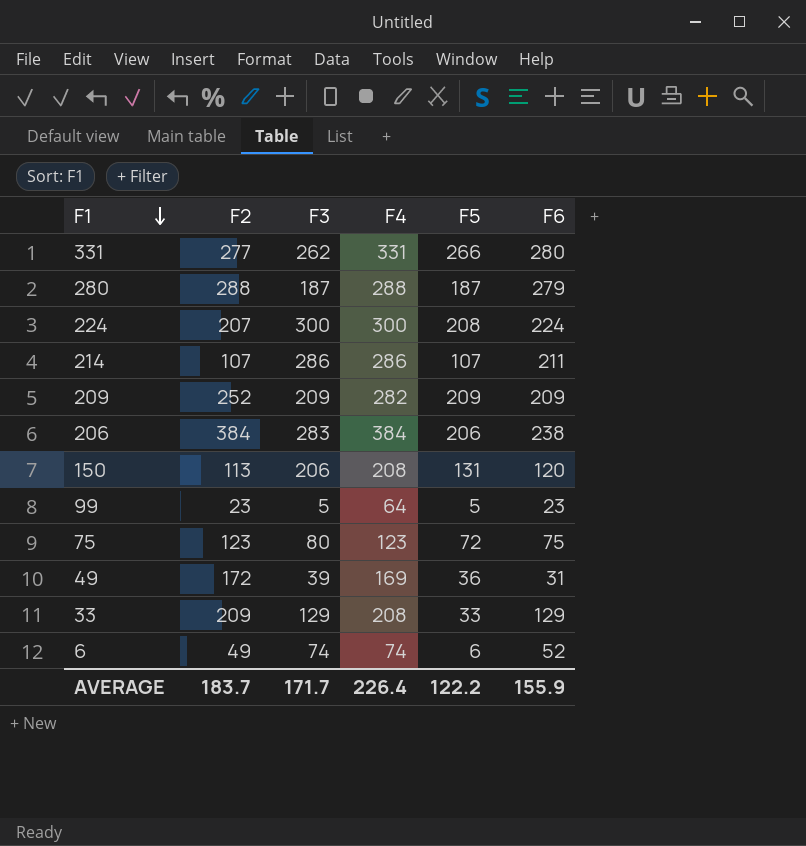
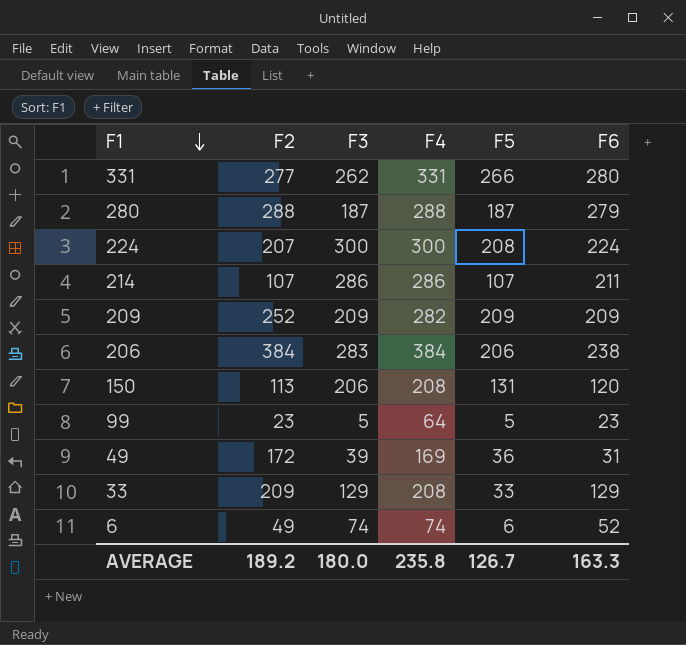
row 75: 123 | 80 | 123 | 72 | 75 -> none
AVERAGE | F2: 183.7 -> 189.2
AVERAGE | F3: 171.7 -> 180.0
AVERAGE | F4: 226.4 -> 235.8
AVERAGE | F5: 122.2 -> 126.7
AVERAGE | F6: 155.9 -> 163.3

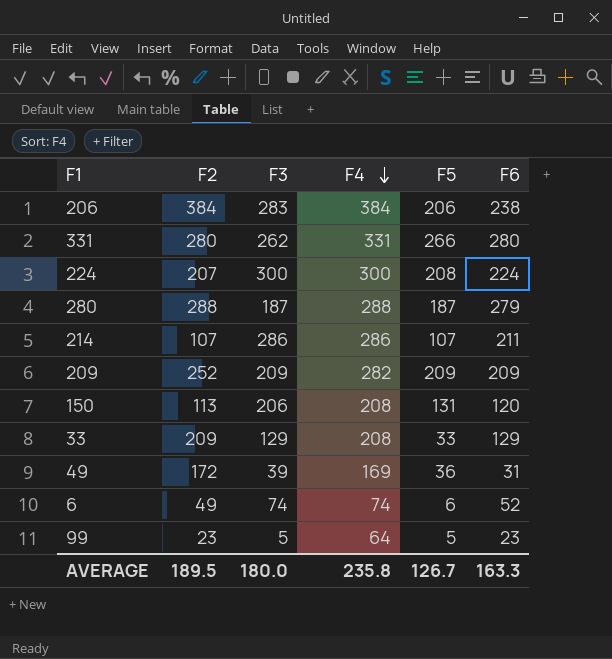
row order: F1 descending -> F4 descending
331 | F2: 277 -> 280
AVERAGE | F2: 189.2 -> 189.5

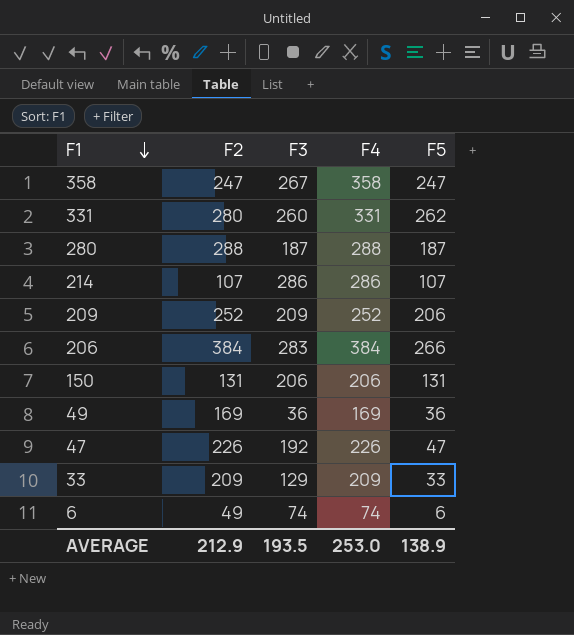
row order: F4 descending -> F1 descending
column F6 | position: 6 -> none
row 224: 207 | 300 | 300 | 208 | 224 -> none
row 99: 23 | 5 | 64 | 5 | 23 -> none
row 358: none -> 247 | 267 | 358 | 247
331 | F3: 262 -> 260
331 | F5: 266 -> 262
209 | F4: 282 -> 252
209 | F5: 209 -> 206
206 | F5: 206 -> 266
150 | F2: 113 -> 131
150 | F4: 208 -> 206
49 | F2: 172 -> 169
49 | F3: 39 -> 36
row 47: none -> 226 | 192 | 226 | 47
33 | F4: 208 -> 209
AVERAGE | F2: 189.5 -> 212.9
AVERAGE | F3: 180.0 -> 193.5
AVERAGE | F4: 235.8 -> 253.0
AVERAGE | F5: 126.7 -> 138.9

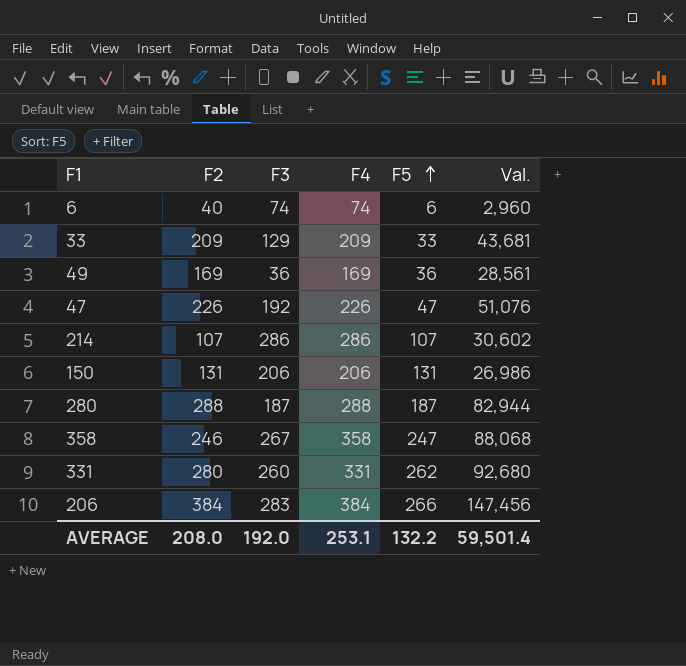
row order: F1 descending -> F5 ascending
column Val. | formula: none -> [F2] * [F4]
row 209: 252 | 209 | 252 | 206 -> none
6 | F2: 49 -> 40
358 | F2: 247 -> 246
AVERAGE | F2: 212.9 -> 208.0
AVERAGE | F3: 193.5 -> 192.0
AVERAGE | F4: 253.0 -> 253.1
AVERAGE | F5: 138.9 -> 132.2

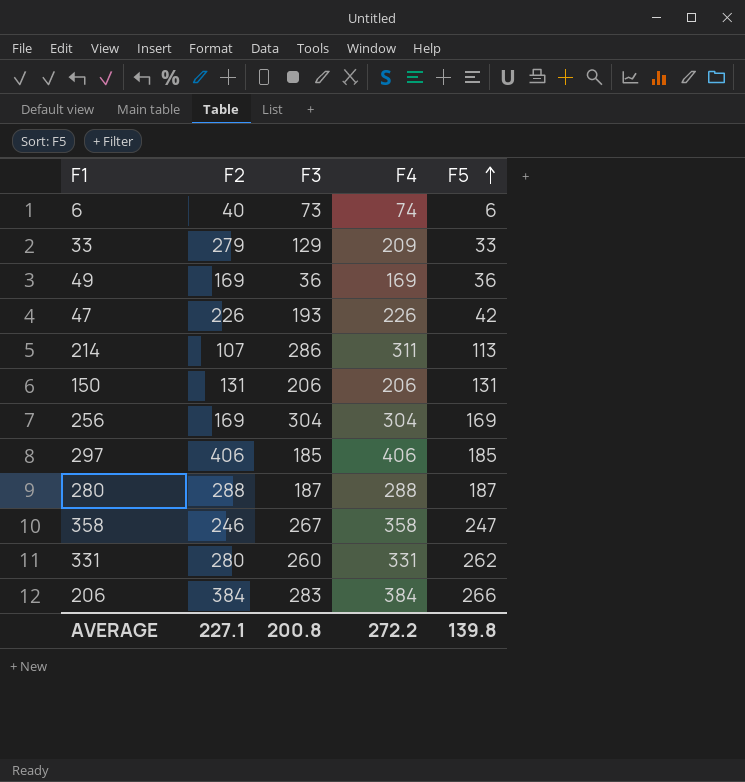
column Val. | formula: [F2] * [F4] -> none
6 | F3: 74 -> 73
33 | F2: 209 -> 279
47 | F3: 192 -> 193
47 | F5: 47 -> 42
214 | F4: 286 -> 311
214 | F5: 107 -> 113
row 256: none -> 169 | 304 | 304 | 169
row 297: none -> 406 | 185 | 406 | 185
AVERAGE | F2: 208.0 -> 227.1
AVERAGE | F3: 192.0 -> 200.8
AVERAGE | F4: 253.1 -> 272.2
AVERAGE | F5: 132.2 -> 139.8

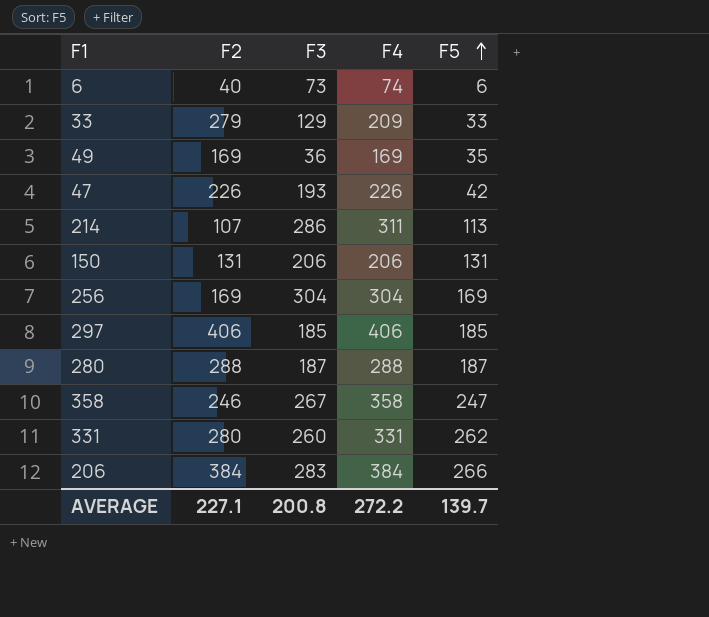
49 | F5: 36 -> 35
AVERAGE | F5: 139.8 -> 139.7

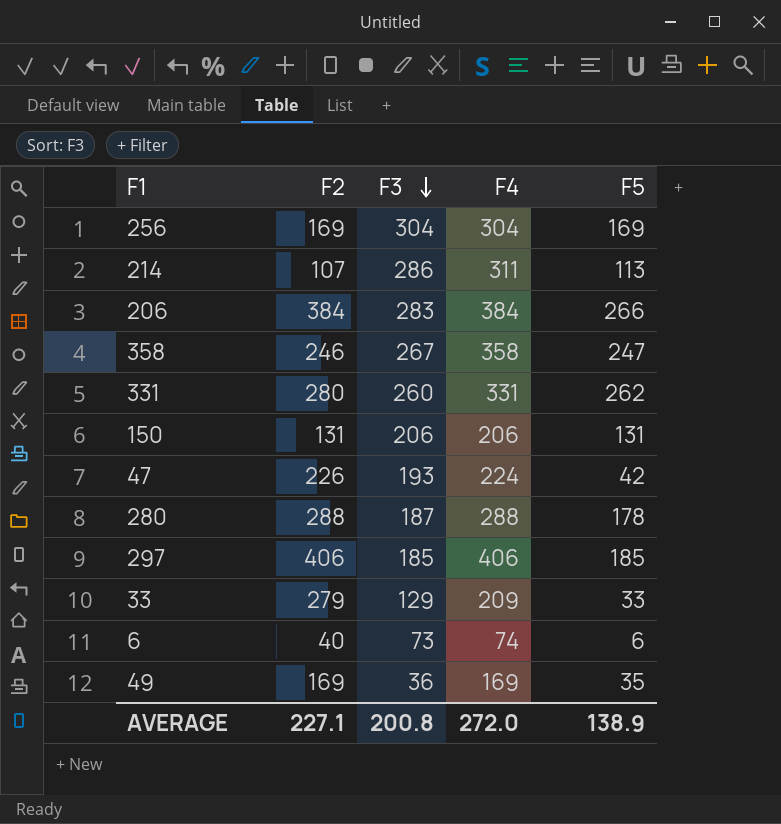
row order: F5 ascending -> F3 descending
47 | F4: 226 -> 224
280 | F5: 187 -> 178
AVERAGE | F4: 272.2 -> 272.0
AVERAGE | F5: 139.7 -> 138.9

